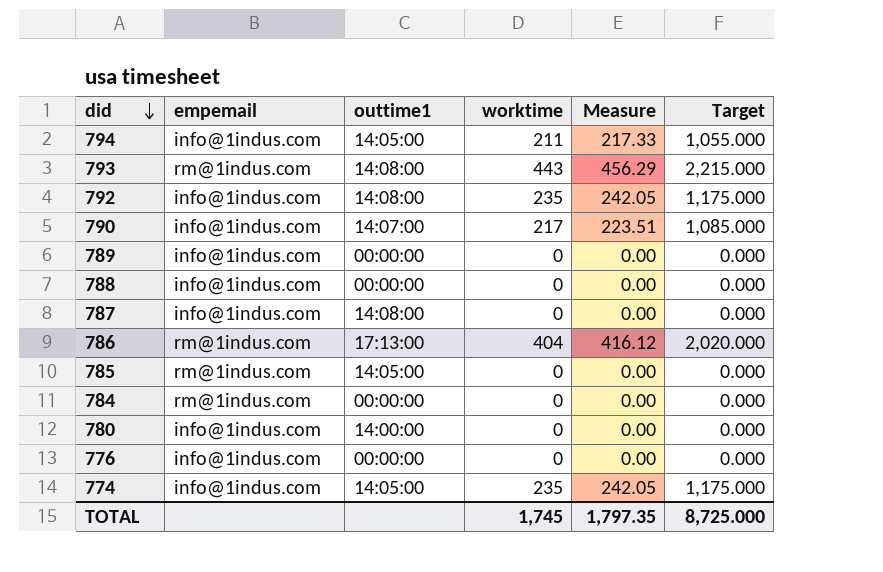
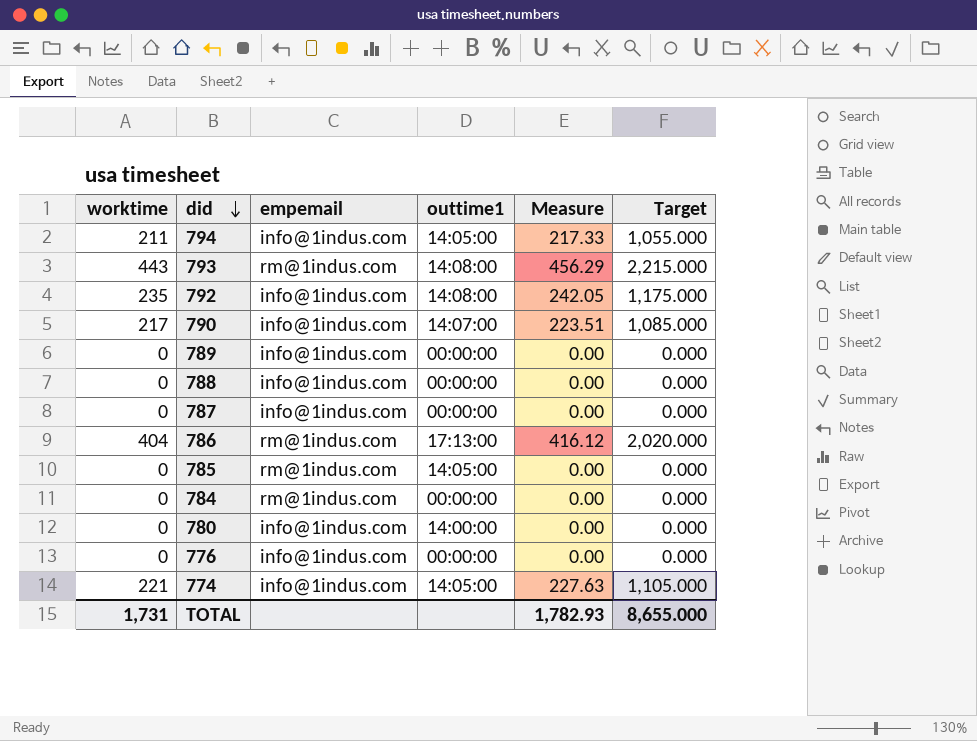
column worktime | position: 4 -> 1
787 | outtime1: 14:08:00 -> 00:00:00
774 | worktime: 235 -> 221
774 | Measure: 242.05 -> 227.63
774 | Target: 1,175.000 -> 1,105.000
TOTAL | worktime: 1,745 -> 1,731
TOTAL | Measure: 1,797.35 -> 1,782.93
TOTAL | Target: 8,725.000 -> 8,655.000

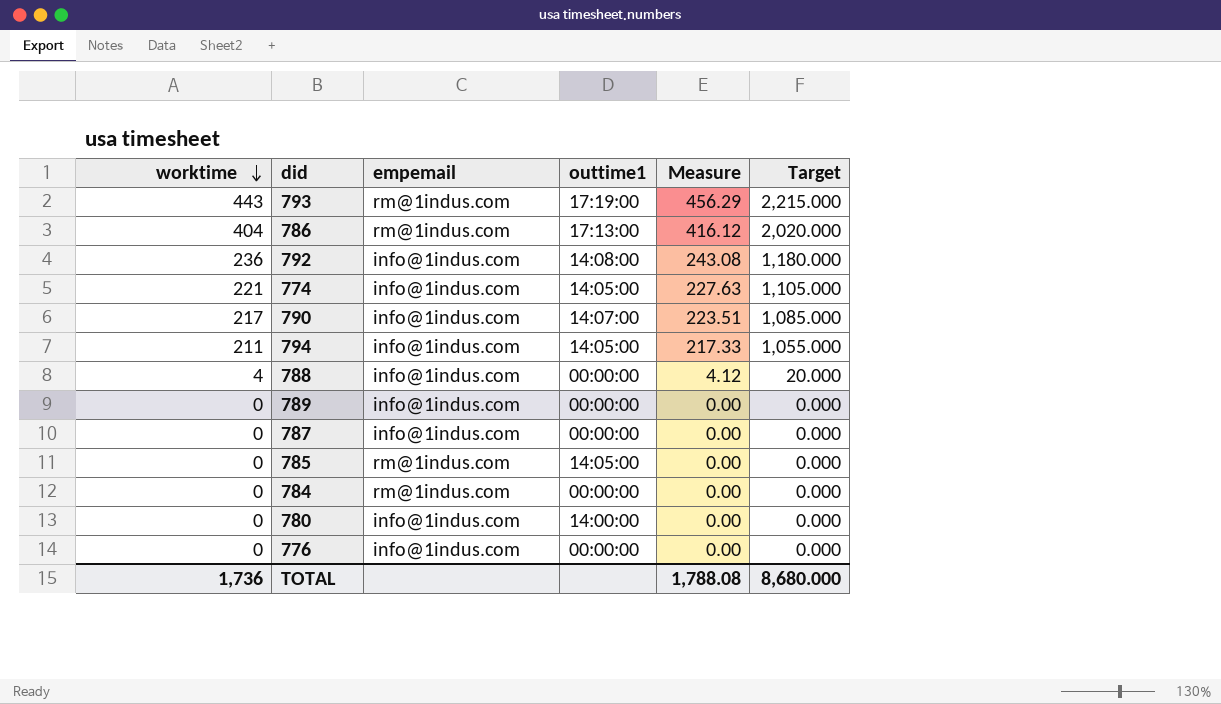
row order: did descending -> worktime descending
793 | outtime1: 14:08:00 -> 17:19:00
792 | worktime: 235 -> 236
792 | Measure: 242.05 -> 243.08
792 | Target: 1,175.000 -> 1,180.000
788 | worktime: 0 -> 4
788 | Measure: 0.00 -> 4.12
788 | Target: 0.000 -> 20.000
TOTAL | worktime: 1,731 -> 1,736
TOTAL | Measure: 1,782.93 -> 1,788.08
TOTAL | Target: 8,655.000 -> 8,680.000

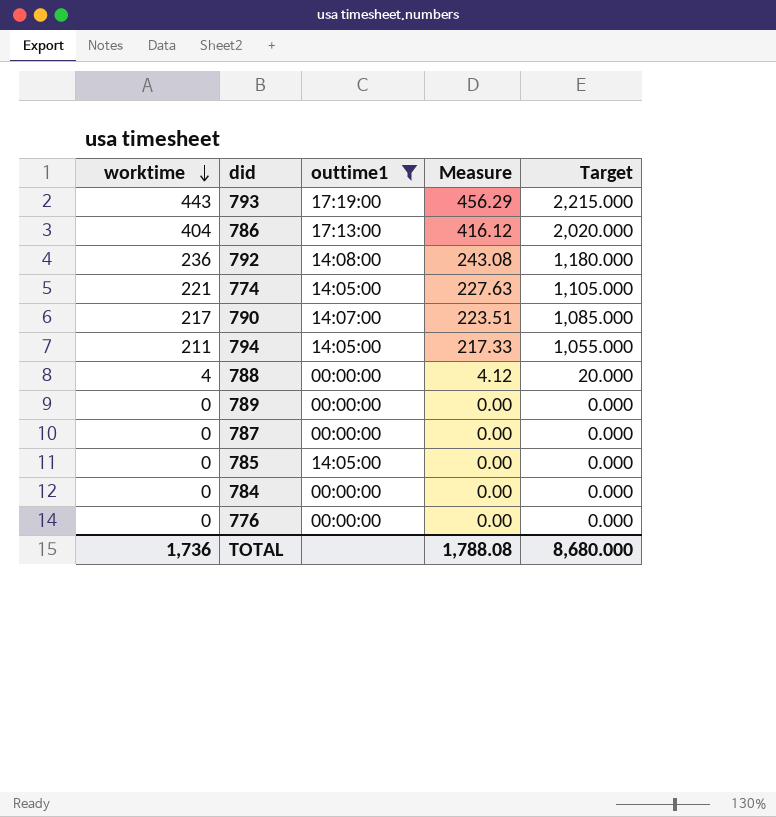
filter: none -> outtime1 != 14:00:00
column empemail | position: 3 -> none

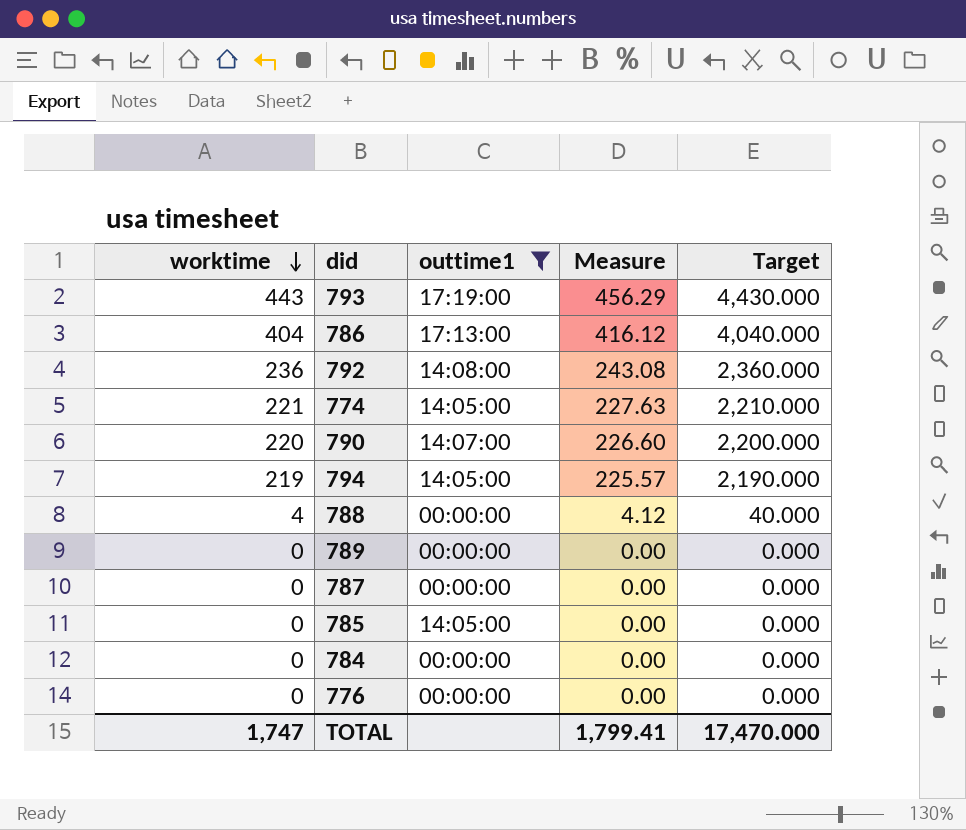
column Target | formula: [worktime] * 5 -> [worktime] * 10
790 | worktime: 217 -> 220
790 | Measure: 223.51 -> 226.60
794 | worktime: 211 -> 219
794 | Measure: 217.33 -> 225.57
TOTAL | worktime: 1,736 -> 1,747
TOTAL | Measure: 1,788.08 -> 1,799.41
TOTAL | Target: 8,680.000 -> 17,470.000

